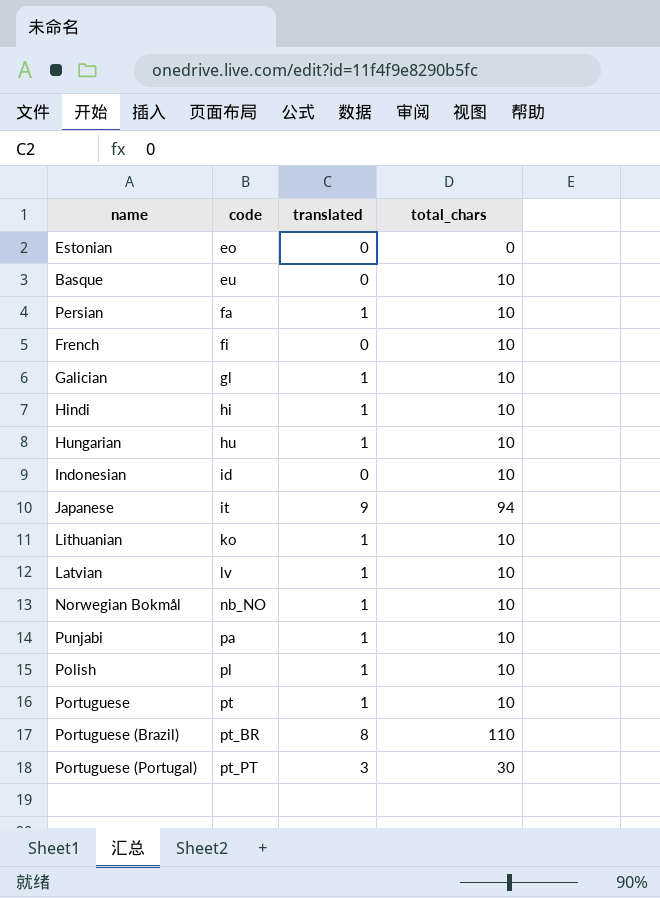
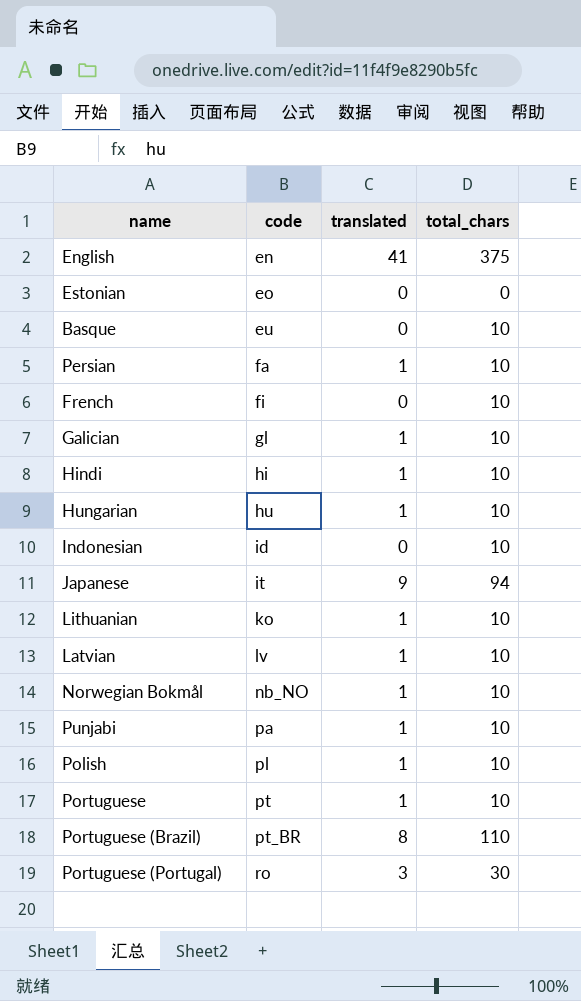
row English: none -> en | 41 | 375
Portuguese (Portugal) | code: pt_PT -> ro

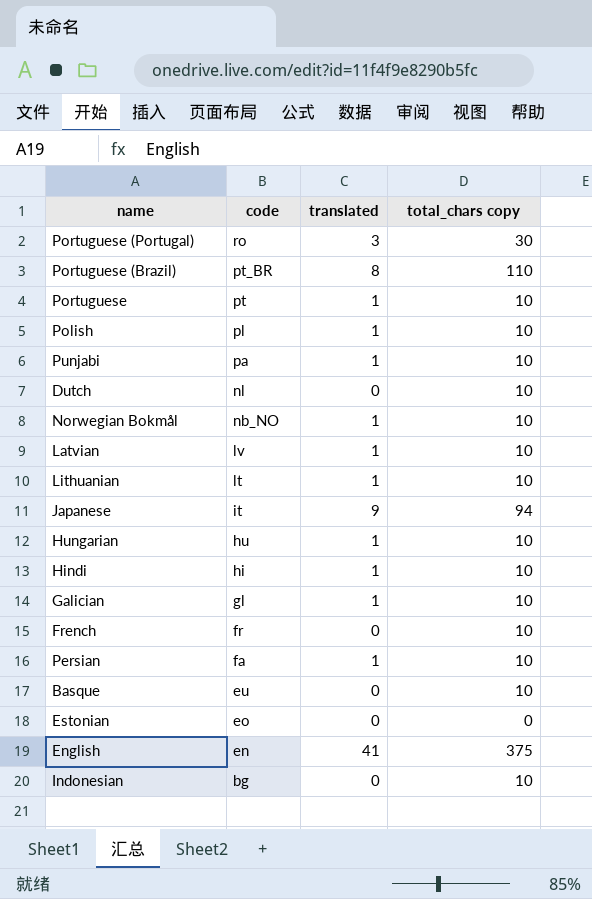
row order: code ascending -> code descending
column name: total_chars -> total_chars copy
row Dutch: none -> nl | 0 | 10
Lithuanian | code: ko -> lt
French | code: fi -> fr
Indonesian | code: id -> bg

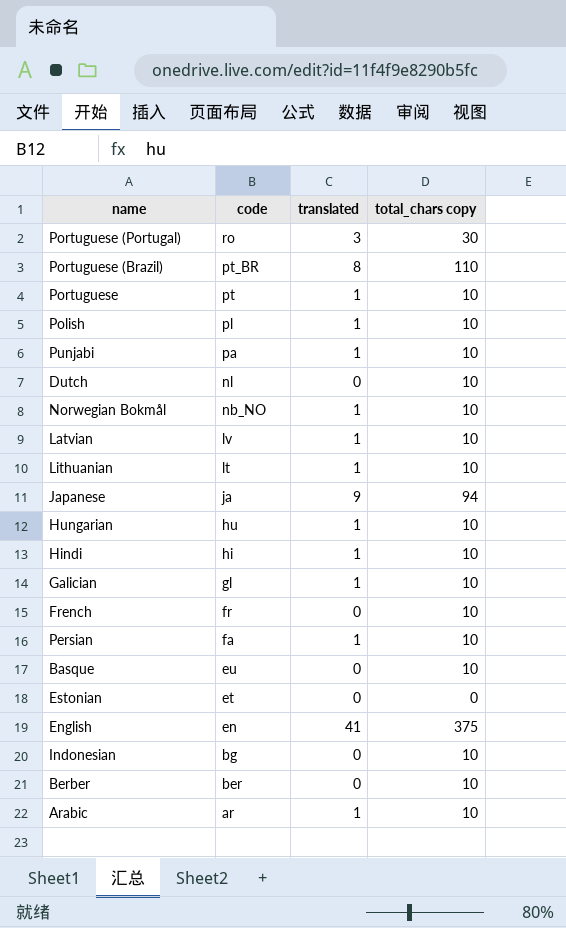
Japanese | code: it -> ja
Estonian | code: eo -> et
row Berber: none -> ber | 0 | 10
row Arabic: none -> ar | 1 | 10

